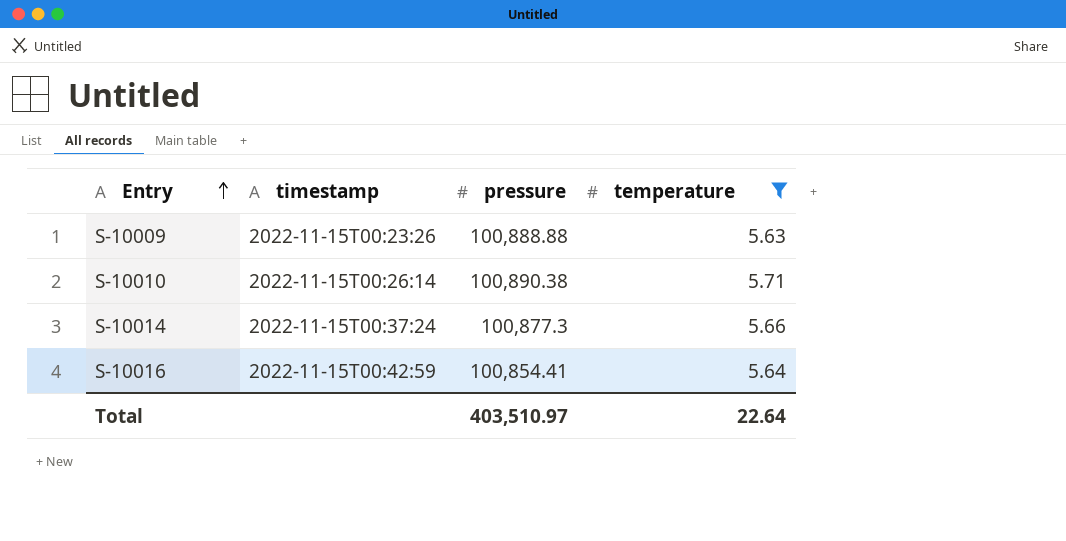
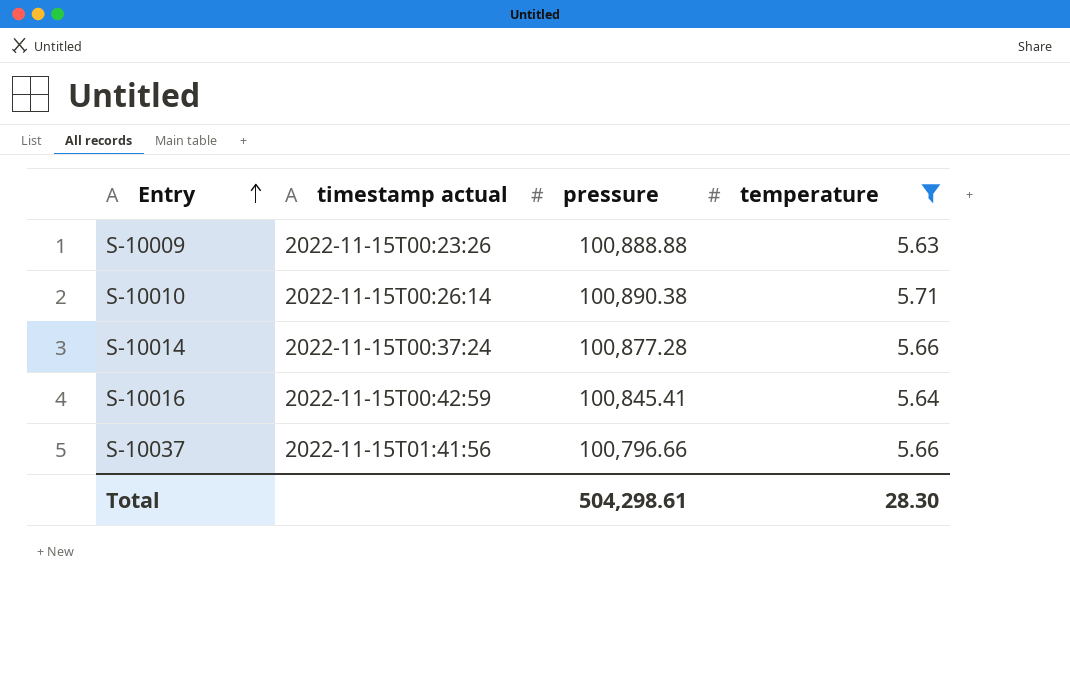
column name: timestamp -> timestamp actual
S-10014 | pressure: 100,877.3 -> 100,877.28
S-10016 | pressure: 100,854.41 -> 100,845.41
row S-10037: none -> 2022-11-15T01:41:56 | 100,796.66 | 5.66
Total | pressure: 403,510.97 -> 504,298.61
Total | temperature: 22.64 -> 28.30

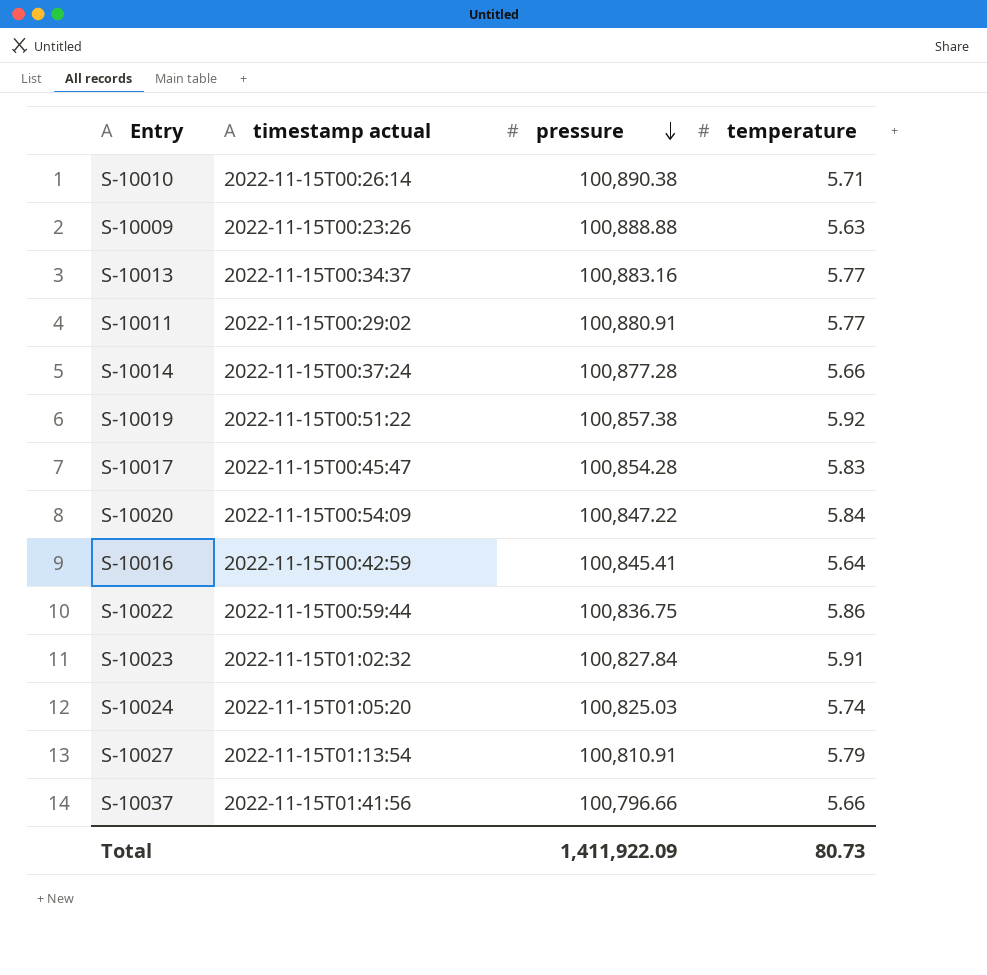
filter: temperature <= 5.71 -> none
row order: Entry ascending -> pressure descending
Total | pressure: 504,298.61 -> 1,411,922.09
Total | temperature: 28.30 -> 80.73

